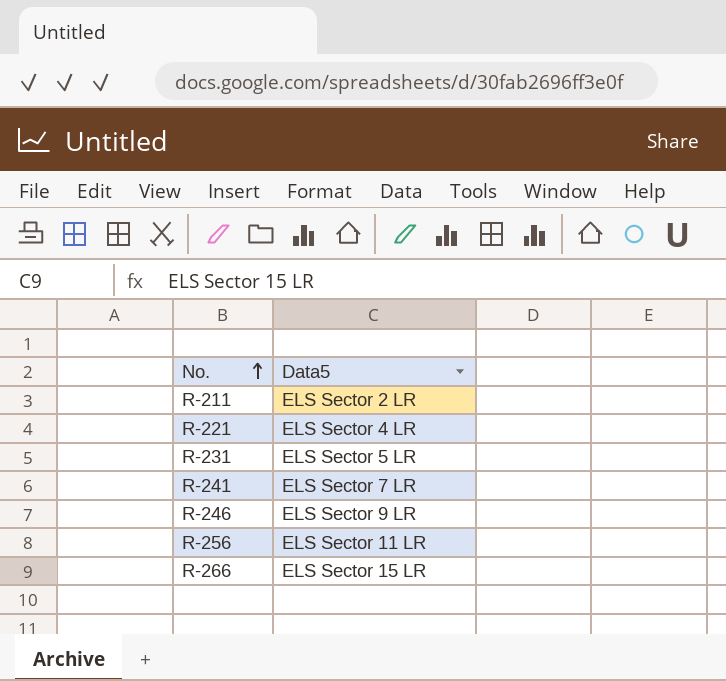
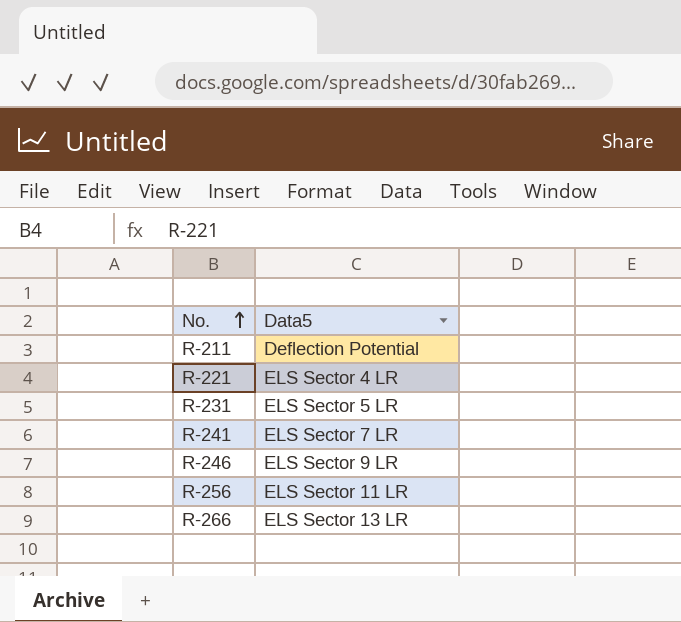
R-211 | Data5: ELS Sector 2 LR -> Deflection Potential
R-266 | Data5: ELS Sector 15 LR -> ELS Sector 13 LR

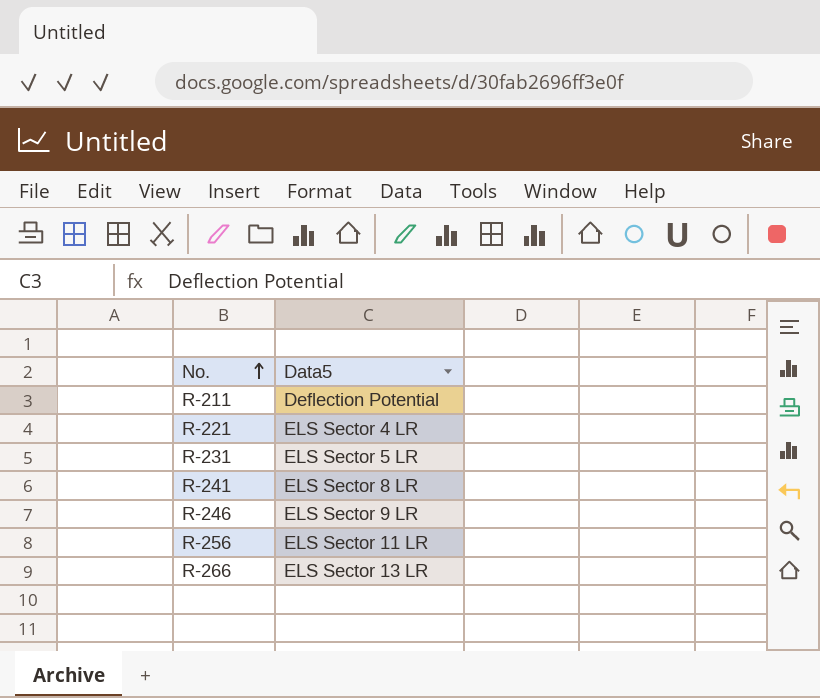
R-241 | Data5: ELS Sector 7 LR -> ELS Sector 8 LR

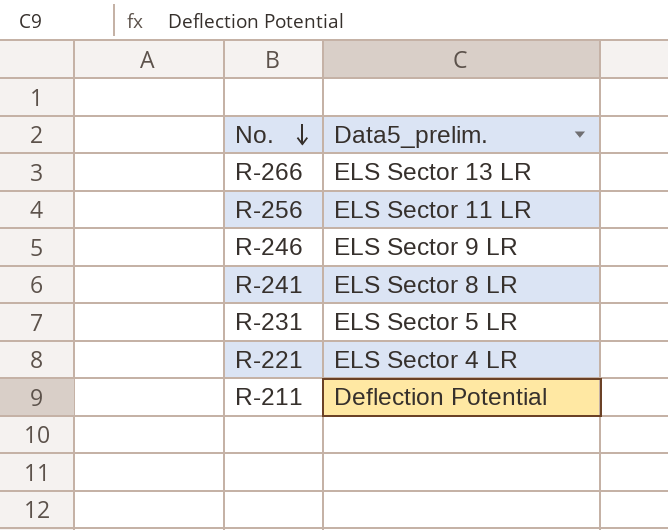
row order: No. ascending -> No. descending
column name: Data5 -> Data5_prelim.

